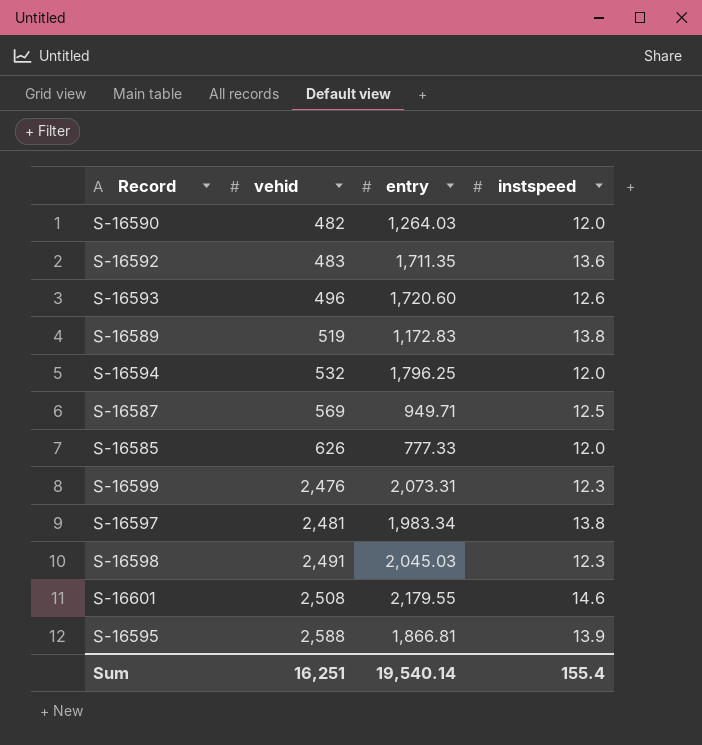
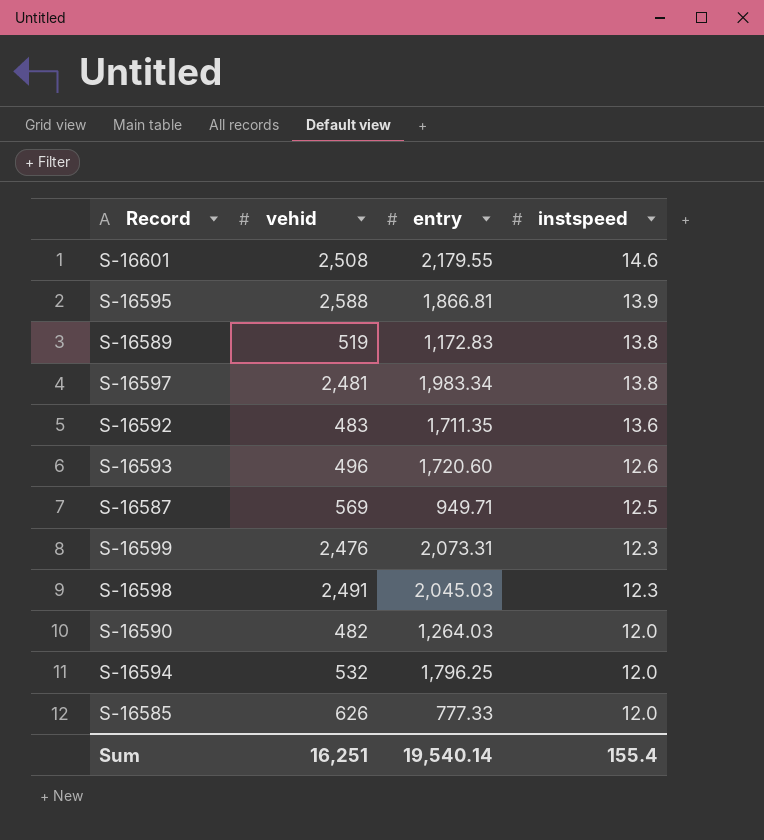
row order: vehid ascending -> instspeed descending

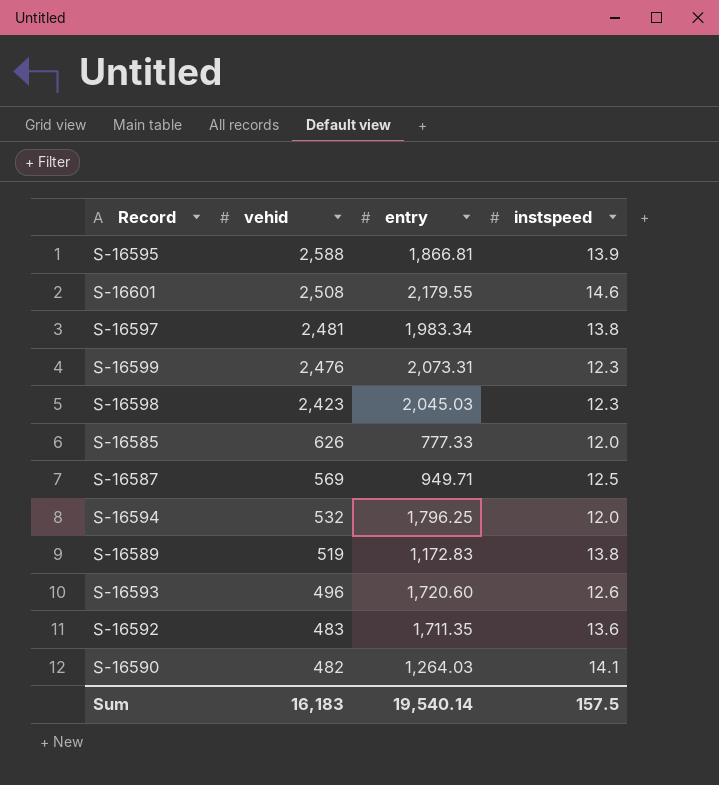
row order: instspeed descending -> vehid descending
S-16598 | vehid: 2,491 -> 2,423
S-16590 | instspeed: 12.0 -> 14.1
Sum | vehid: 16,251 -> 16,183
Sum | instspeed: 155.4 -> 157.5

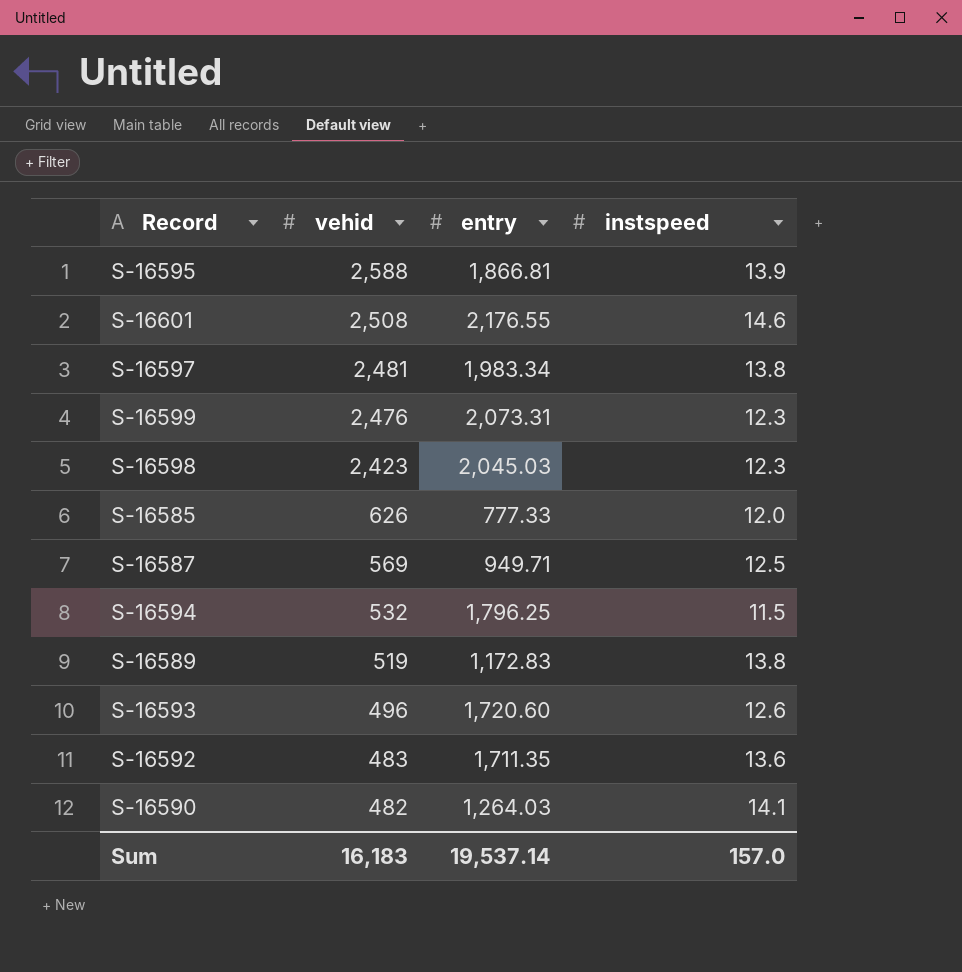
S-16601 | entry: 2,179.55 -> 2,176.55
S-16594 | instspeed: 12.0 -> 11.5
Sum | entry: 19,540.14 -> 19,537.14
Sum | instspeed: 157.5 -> 157.0

